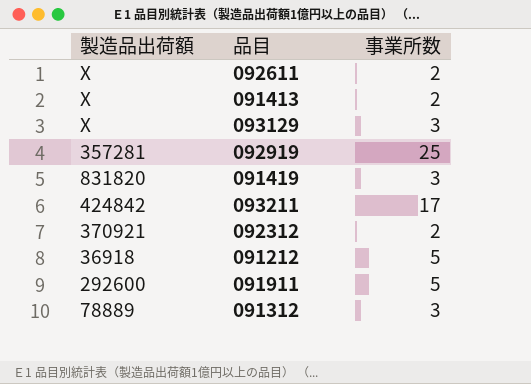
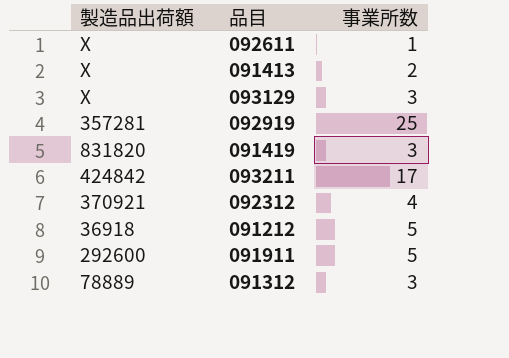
092611 | 事業所数: 2 -> 1
092312 | 事業所数: 2 -> 4

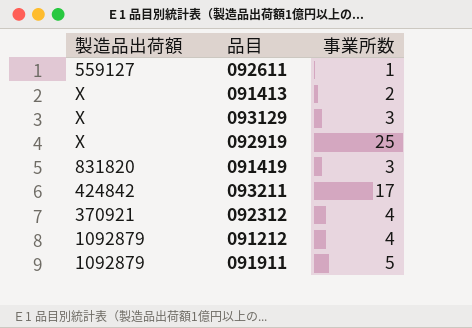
row 091312: 78889 | 3 -> none
092611 | 製造品出荷額: X -> 559127
092919 | 製造品出荷額: 357281 -> X
091212 | 製造品出荷額: 36918 -> 1092879
091212 | 事業所数: 5 -> 4
091911 | 製造品出荷額: 292600 -> 1092879

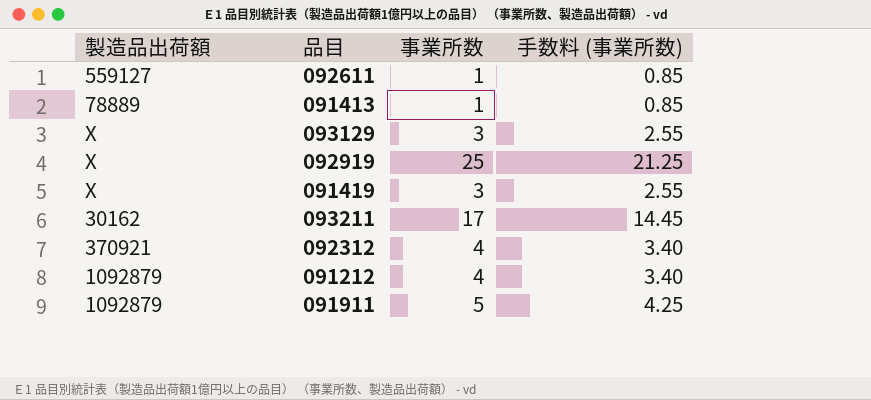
column 手数料 (事業所数) | formula: none -> [事業所数] * 0.85
091413 | 製造品出荷額: X -> 78889
091413 | 事業所数: 2 -> 1
091419 | 製造品出荷額: 831820 -> X
093211 | 製造品出荷額: 424842 -> 30162

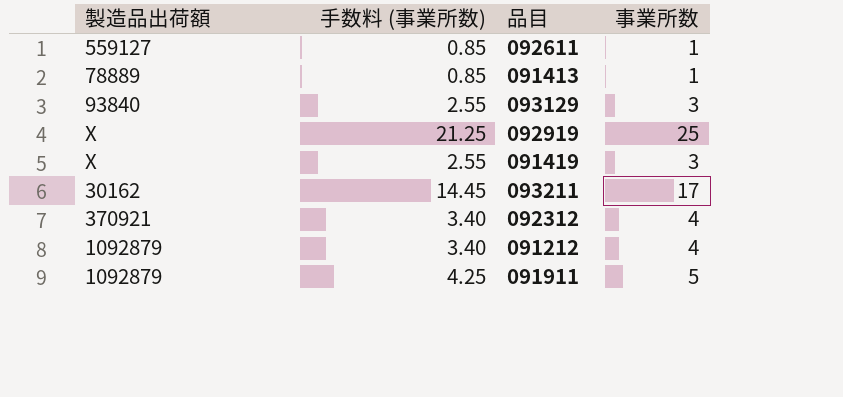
column 手数料 (事業所数) | position: 4 -> 2
093129 | 製造品出荷額: X -> 93840

